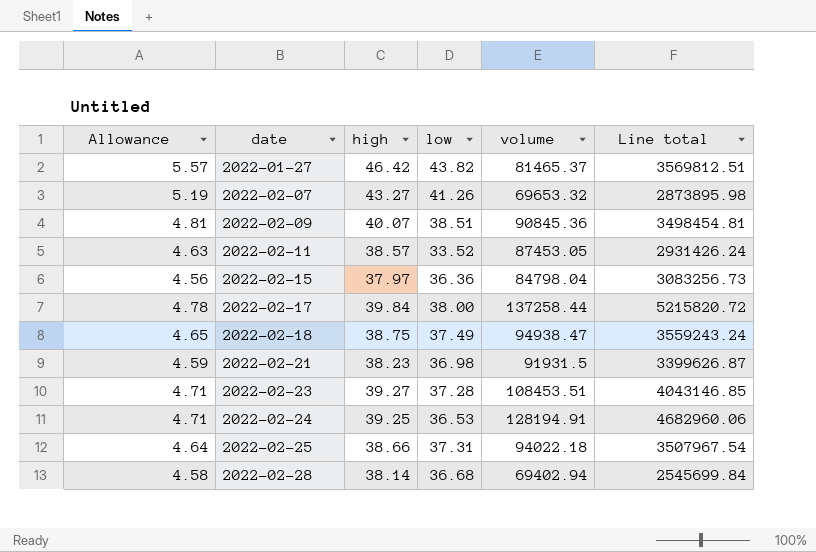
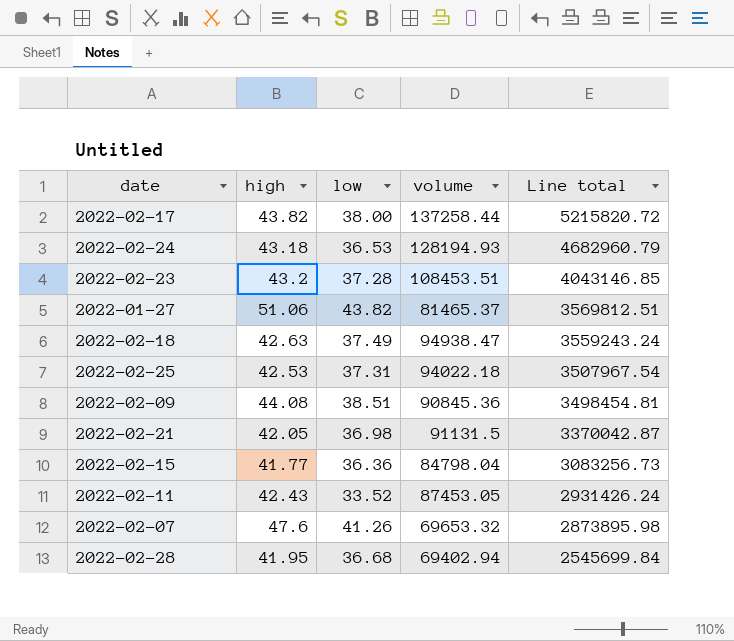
row order: date ascending -> Line total descending
column Allowance | formula: [high] * 0.12 -> none
2022-02-17 | high: 39.84 -> 43.82
2022-02-24 | high: 39.25 -> 43.18
2022-02-24 | volume: 128194.91 -> 128194.93
2022-02-24 | Line total: 4682960.06 -> 4682960.79
2022-02-23 | high: 39.27 -> 43.2
2022-01-27 | high: 46.42 -> 51.06
2022-02-18 | high: 38.75 -> 42.63
2022-02-25 | high: 38.66 -> 42.53
2022-02-09 | high: 40.07 -> 44.08
2022-02-21 | high: 38.23 -> 42.05
2022-02-21 | volume: 91931.5 -> 91131.5
2022-02-21 | Line total: 3399626.87 -> 3370042.87
2022-02-15 | high: 37.97 -> 41.77
2022-02-11 | high: 38.57 -> 42.43
2022-02-07 | high: 43.27 -> 47.6
2022-02-28 | high: 38.14 -> 41.95

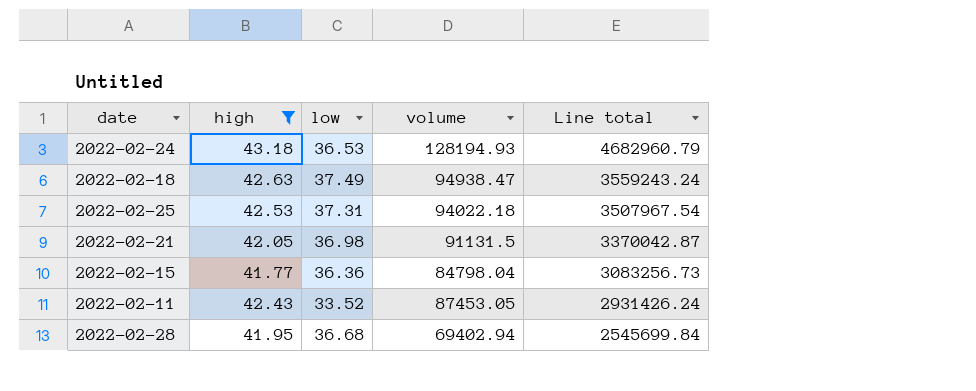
filter: none -> high <= 43.18

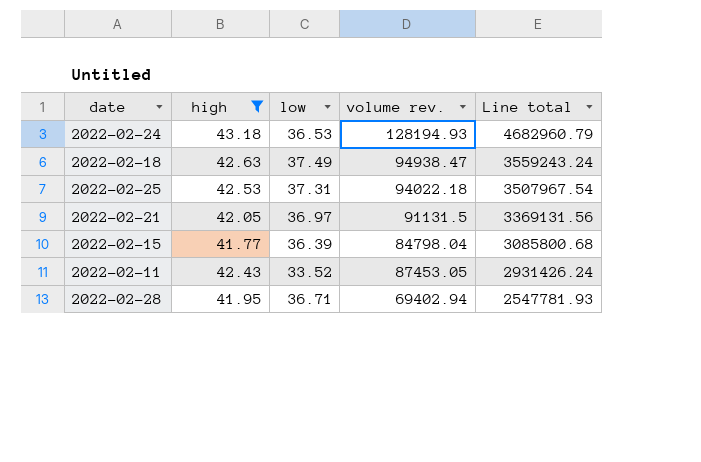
column name: volume -> volume rev.
2022-02-21 | low: 36.98 -> 36.97
2022-02-21 | Line total: 3370042.87 -> 3369131.56
2022-02-15 | low: 36.36 -> 36.39
2022-02-15 | Line total: 3083256.73 -> 3085800.68
2022-02-28 | low: 36.68 -> 36.71
2022-02-28 | Line total: 2545699.84 -> 2547781.93

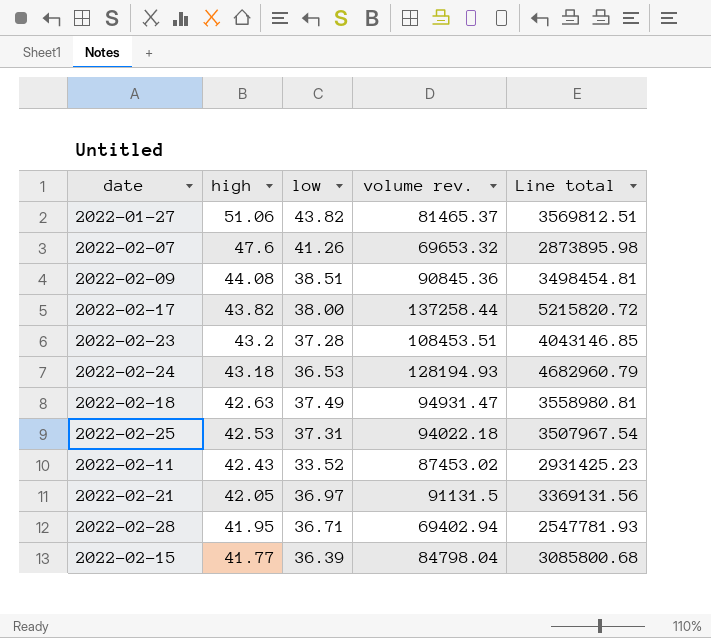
filter: high <= 43.18 -> none
row order: Line total descending -> high descending
2022-02-18 | volume rev.: 94938.47 -> 94931.47
2022-02-18 | Line total: 3559243.24 -> 3558980.81
2022-02-11 | volume rev.: 87453.05 -> 87453.02
2022-02-11 | Line total: 2931426.24 -> 2931425.23

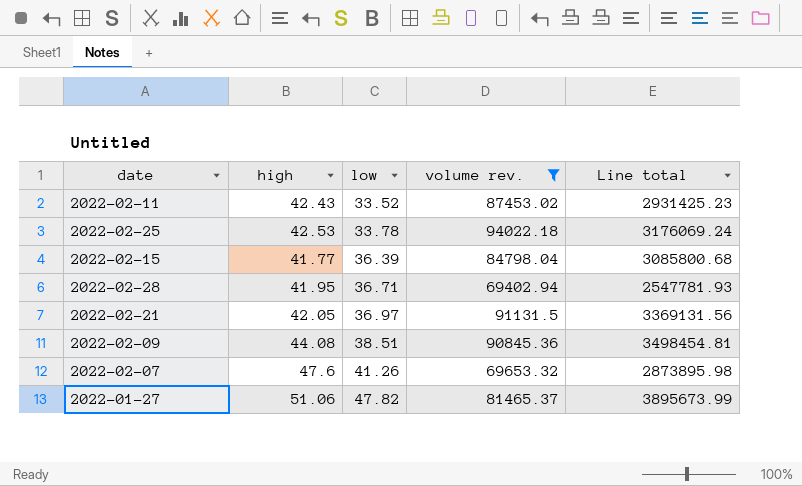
filter: none -> volume rev. <= 94022.18
row order: high descending -> low ascending
2022-02-25 | low: 37.31 -> 33.78
2022-02-25 | Line total: 3507967.54 -> 3176069.24
2022-01-27 | low: 43.82 -> 47.82
2022-01-27 | Line total: 3569812.51 -> 3895673.99

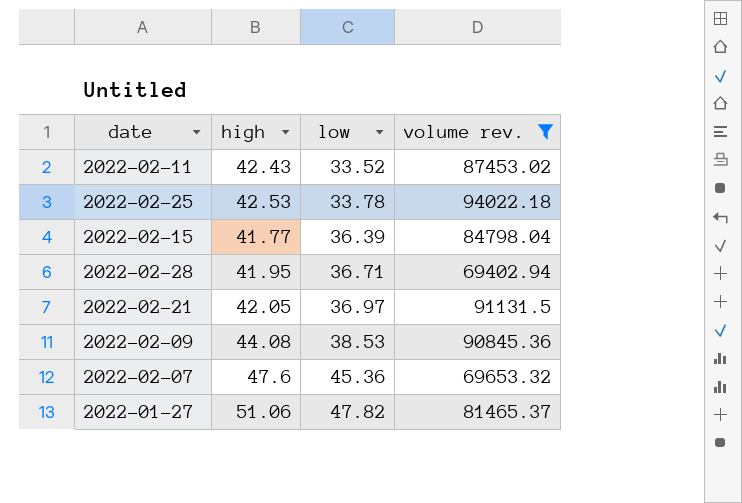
column Line total | formula: [low] * [volume rev.] -> none
2022-02-09 | low: 38.51 -> 38.53
2022-02-07 | low: 41.26 -> 45.36

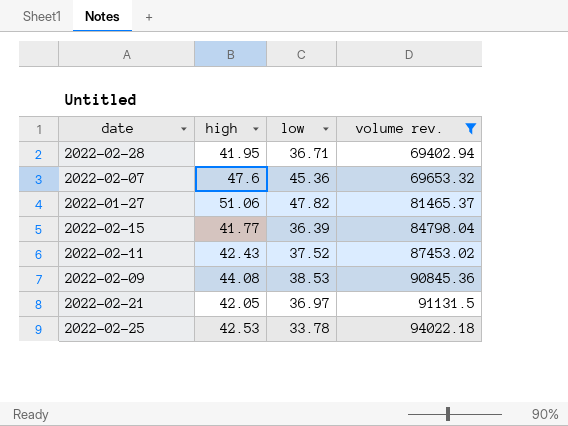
row order: low ascending -> volume rev. ascending
2022-02-11 | low: 33.52 -> 37.52

